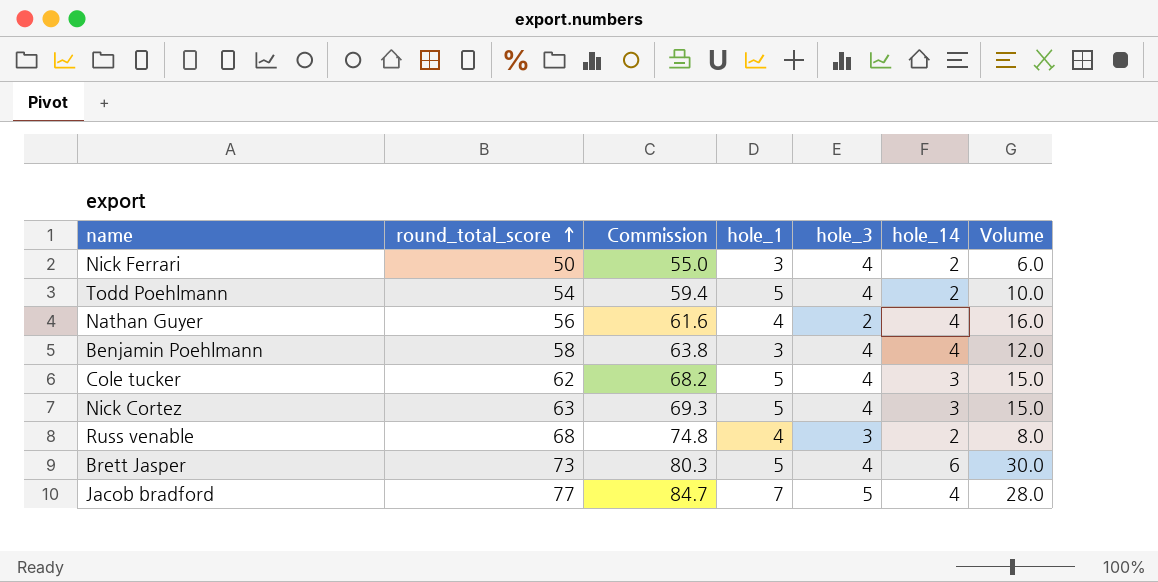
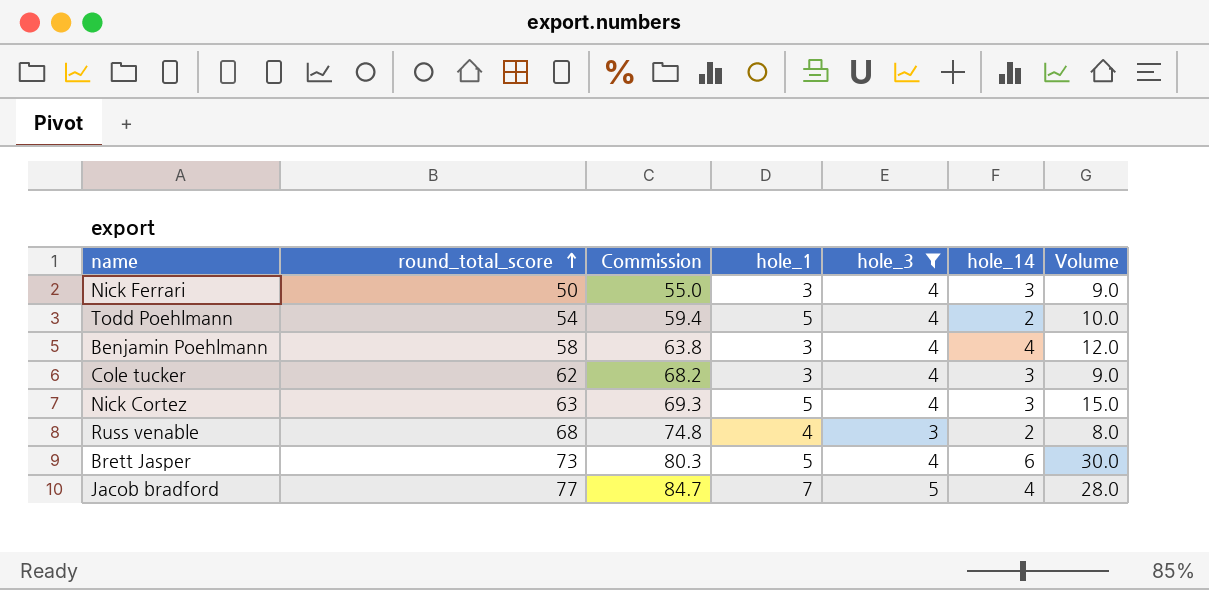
filter: none -> hole_3 != 2
Nick Ferrari | hole_14: 2 -> 3
Nick Ferrari | Volume: 6.0 -> 9.0
Cole tucker | hole_1: 5 -> 3
Cole tucker | Volume: 15.0 -> 9.0

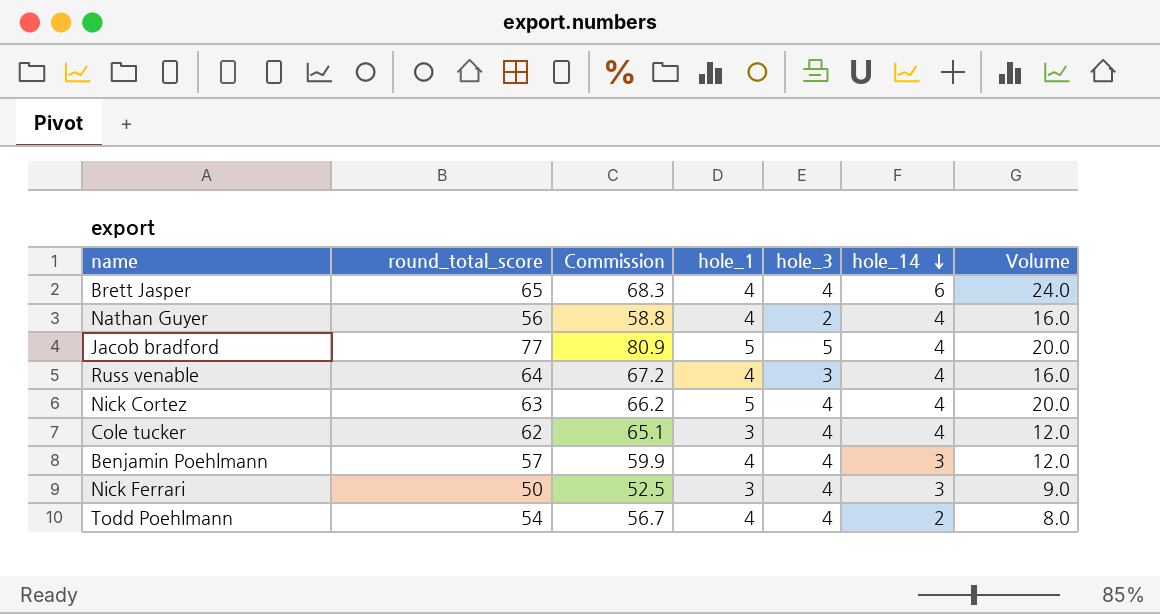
filter: hole_3 != 2 -> none
row order: round_total_score ascending -> hole_14 descending
column Commission | formula: [round_total_score] * 1.1 -> [round_total_score] * 1.05
Brett Jasper | round_total_score: 73 -> 65
Brett Jasper | hole_1: 5 -> 4
Brett Jasper | Volume: 30.0 -> 24.0
Jacob bradford | hole_1: 7 -> 5
Jacob bradford | Volume: 28.0 -> 20.0
Russ venable | round_total_score: 68 -> 64
Russ venable | hole_14: 2 -> 4
Russ venable | Volume: 8.0 -> 16.0
Nick Cortez | hole_14: 3 -> 4
Nick Cortez | Volume: 15.0 -> 20.0
Cole tucker | hole_14: 3 -> 4
Cole tucker | Volume: 9.0 -> 12.0
Benjamin Poehlmann | round_total_score: 58 -> 57
Benjamin Poehlmann | hole_1: 3 -> 4
Benjamin Poehlmann | hole_14: 4 -> 3
Todd Poehlmann | hole_1: 5 -> 4
Todd Poehlmann | Volume: 10.0 -> 8.0

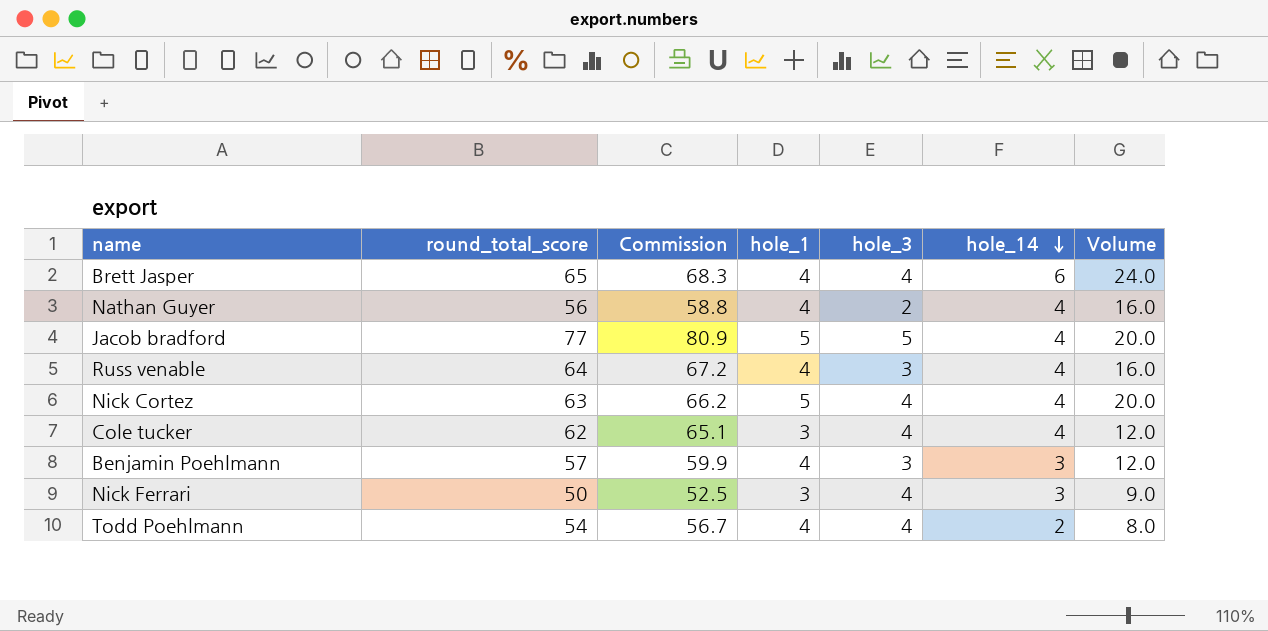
Benjamin Poehlmann | hole_3: 4 -> 3

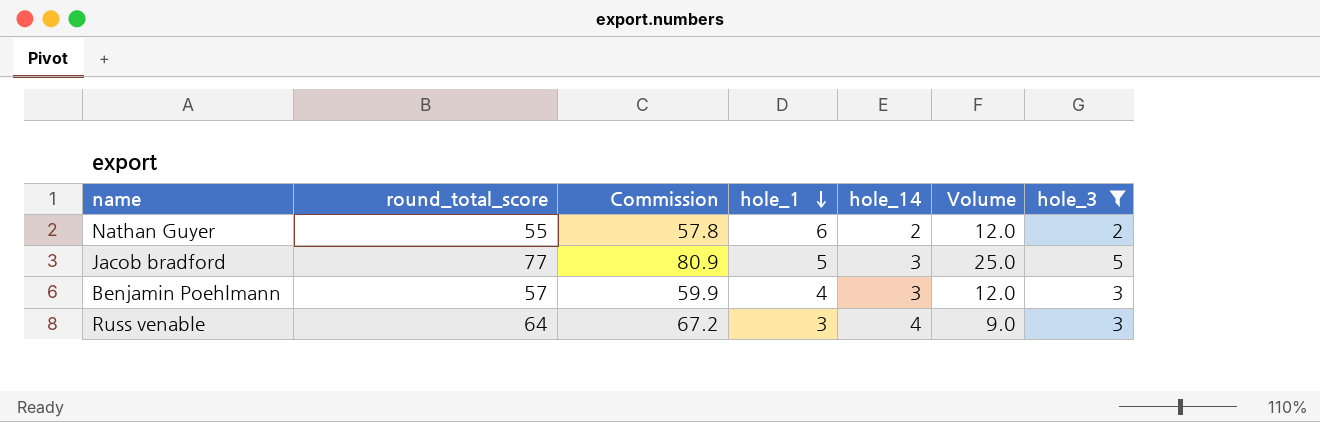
filter: none -> hole_3 != 4
row order: hole_14 descending -> hole_1 descending
column Volume | formula: [hole_1] * [hole_14] -> [hole_1] * [hole_3]
column hole_3 | position: 5 -> 7
Nathan Guyer | round_total_score: 56 -> 55
Nathan Guyer | Commission: 58.8 -> 57.8
Nathan Guyer | hole_1: 4 -> 6
Nathan Guyer | hole_14: 4 -> 2
Jacob bradford | hole_14: 4 -> 3
Russ venable | hole_1: 4 -> 3

